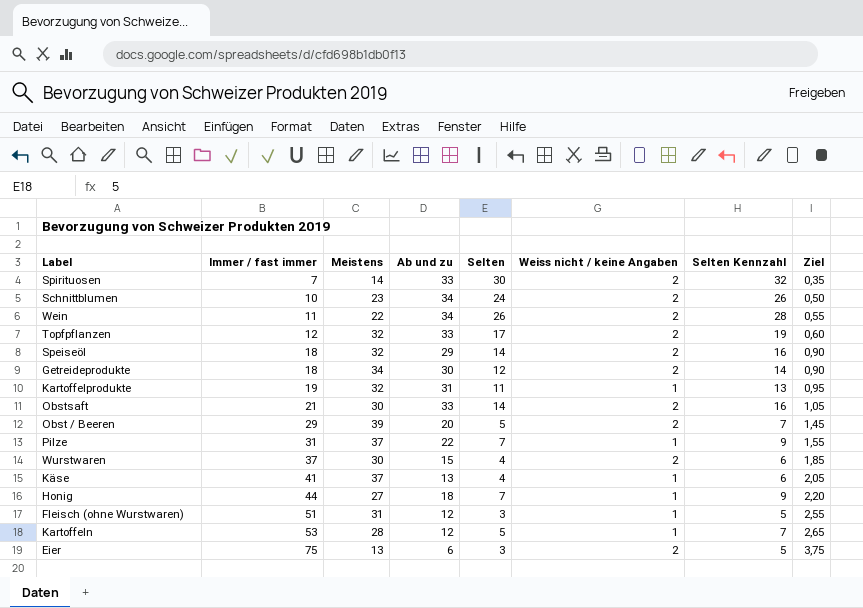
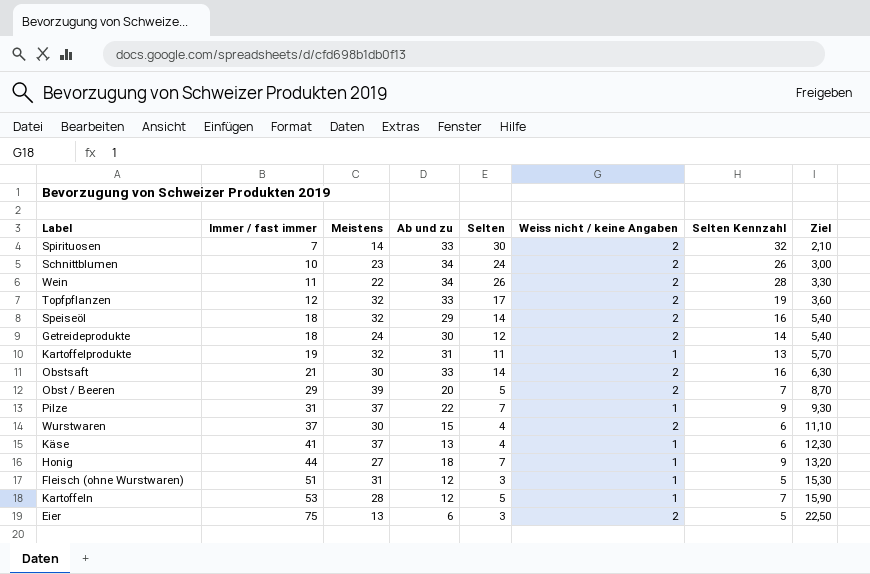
column Ziel | formula: [Immer / fast immer] * 0,05 -> [Immer / fast immer] * 0,3
Getreideprodukte | Meistens: 34 -> 24

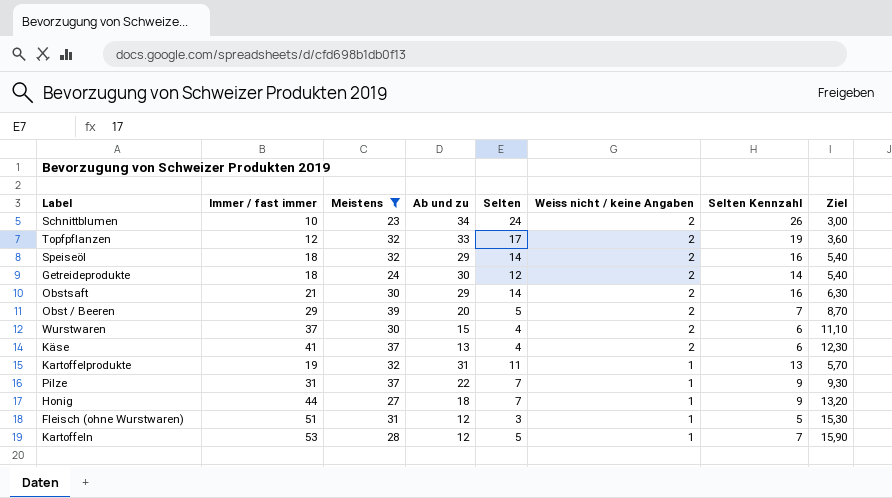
filter: none -> Meistens >= 23
row order: Immer / fast immer ascending -> Weiss nicht / keine Angaben descending
Obstsaft | Ab und zu: 33 -> 29
Käse | Weiss nicht / keine Angaben: 1 -> 2

